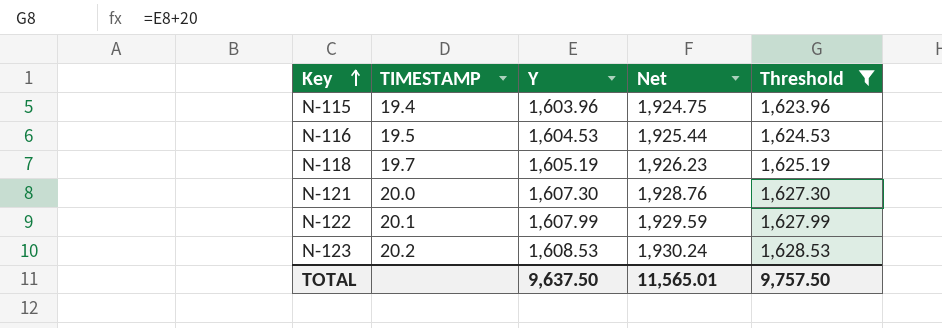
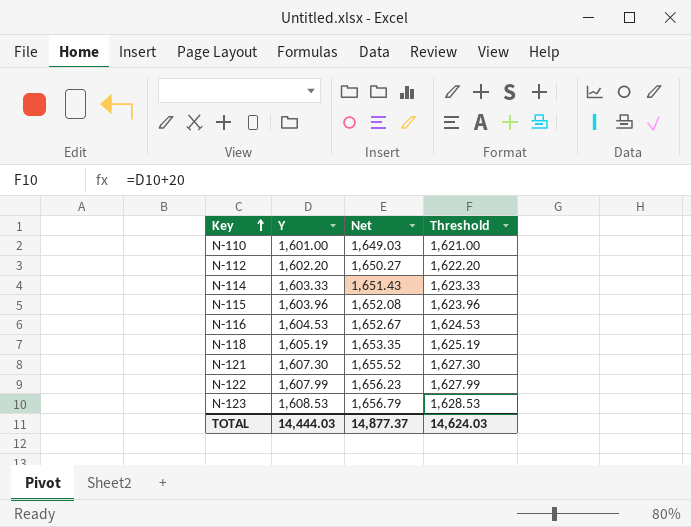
filter: Threshold >= 1,623.96 -> none
column TIMESTAMP | position: 2 -> none
column Net | formula: [Y] * 1.2 -> [Y] * 1.03
TOTAL | Y: 9,637.50 -> 14,444.03
TOTAL | Net: 11,565.01 -> 14,877.37
TOTAL | Threshold: 9,757.50 -> 14,624.03

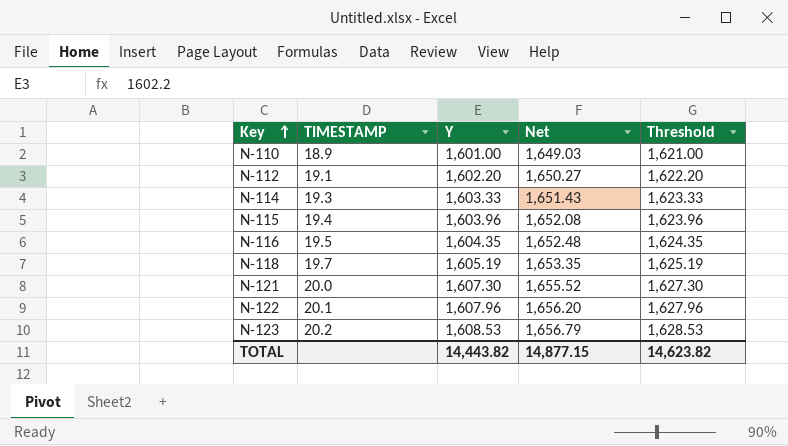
column TIMESTAMP | position: none -> 2
N-116 | Y: 1,604.53 -> 1,604.35
N-116 | Net: 1,652.67 -> 1,652.48
N-116 | Threshold: 1,624.53 -> 1,624.35
N-122 | Y: 1,607.99 -> 1,607.96
N-122 | Net: 1,656.23 -> 1,656.20
N-122 | Threshold: 1,627.99 -> 1,627.96
TOTAL | Y: 14,444.03 -> 14,443.82
TOTAL | Net: 14,877.37 -> 14,877.15
TOTAL | Threshold: 14,624.03 -> 14,623.82

